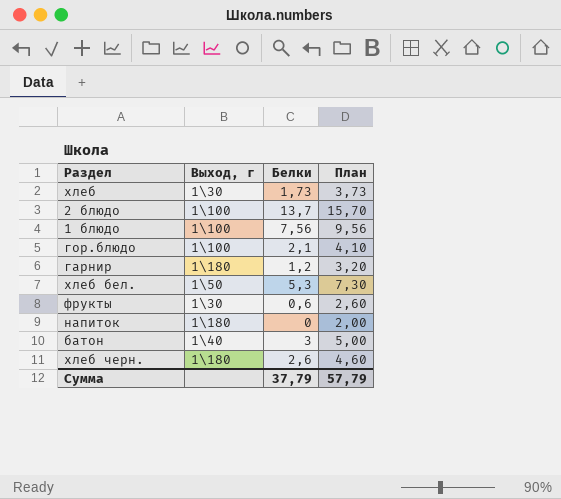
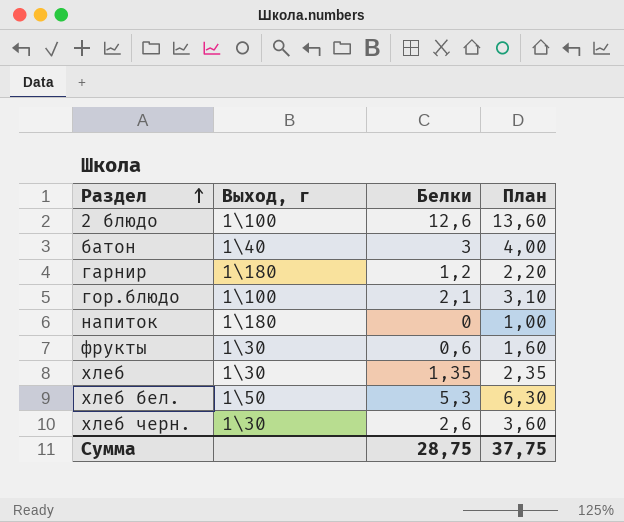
row order: none -> Раздел ascending
column План | formula: [Белки] + 2 -> [Белки] + 1
row 1 блюдо: 1\100 | 7,56 | 9,56 -> none
2 блюдо | Белки: 13,7 -> 12,6
хлеб | Белки: 1,73 -> 1,35
хлеб черн. | Выход, г: 1\180 -> 1\30
Сумма | Белки: 37,79 -> 28,75
Сумма | План: 57,79 -> 37,75

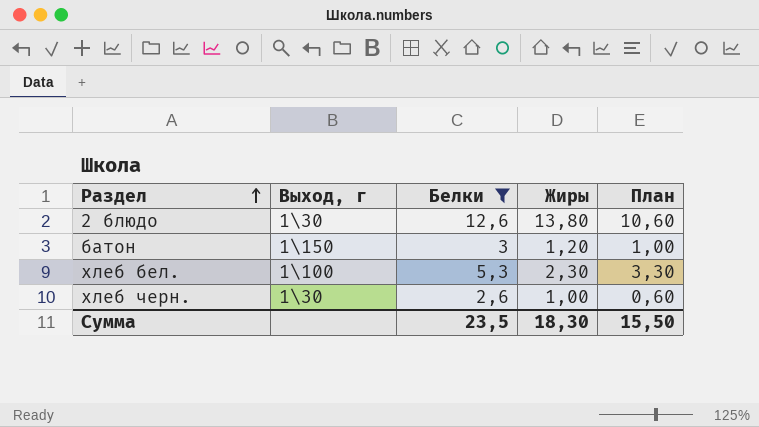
filter: none -> Белки >= 2,6
column Жиры | position: none -> 4
column План | formula: [Белки] + 1 -> [Белки] - 2
2 блюдо | Выход, г: 1\100 -> 1\30
батон | Выход, г: 1\40 -> 1\150
хлеб бел. | Выход, г: 1\50 -> 1\100
Сумма | Белки: 28,75 -> 23,5
Сумма | План: 37,75 -> 15,50

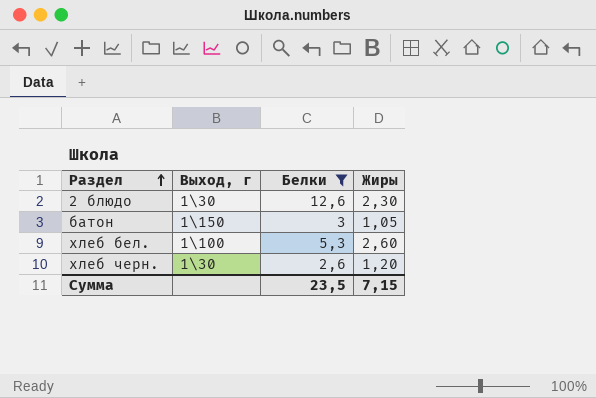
column План | formula: [Белки] - 2 -> none
2 блюдо | Жиры: 13,80 -> 2,30
батон | Жиры: 1,20 -> 1,05
хлеб бел. | Жиры: 2,30 -> 2,60
хлеб черн. | Жиры: 1,00 -> 1,20
Сумма | Жиры: 18,30 -> 7,15

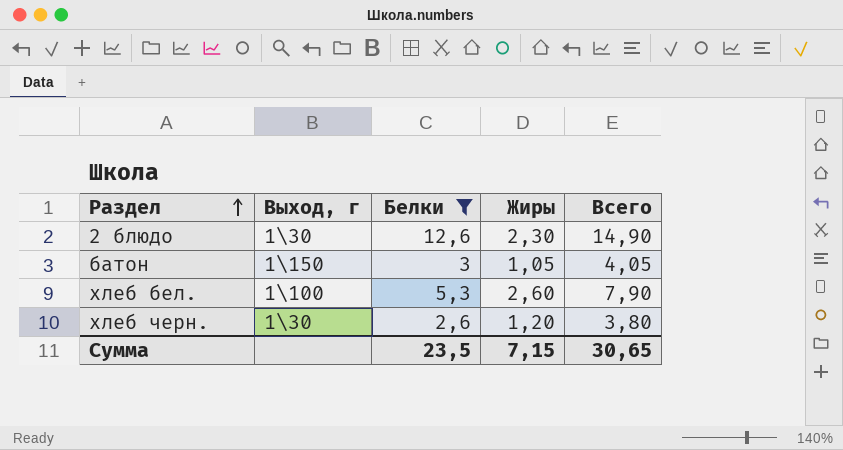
column Всего | formula: none -> [Белки] + [Жиры]

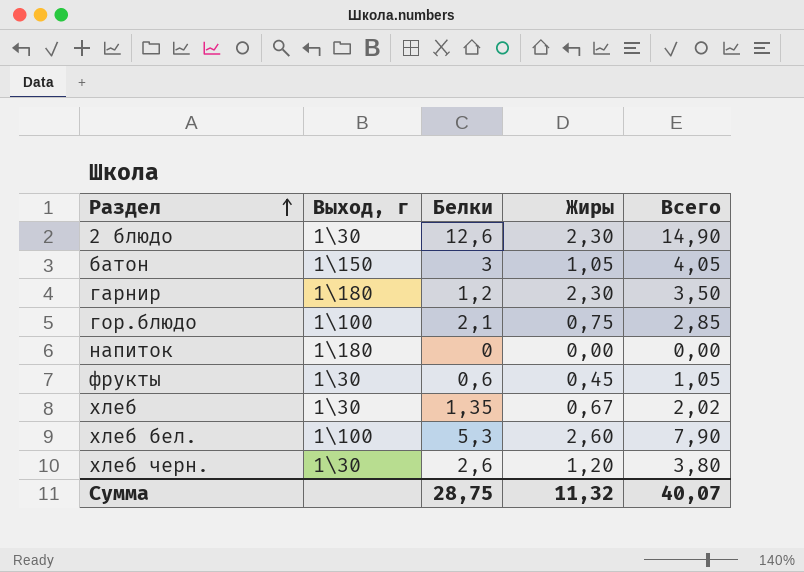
filter: Белки >= 2,6 -> none
Сумма | Белки: 23,5 -> 28,75
Сумма | Жиры: 7,15 -> 11,32
Сумма | Всего: 30,65 -> 40,07

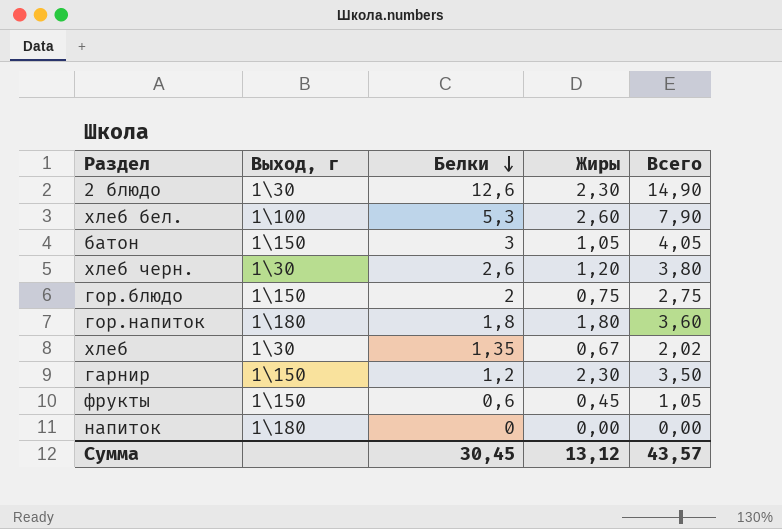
row order: Раздел ascending -> Белки descending
гор.блюдо | Выход, г: 1\100 -> 1\150
гор.блюдо | Белки: 2,1 -> 2
гор.блюдо | Всего: 2,85 -> 2,75
row гор.напиток: none -> 1\180 | 1,8 | 1,80 | 3,60
гарнир | Выход, г: 1\180 -> 1\150
фрукты | Выход, г: 1\30 -> 1\150
Сумма | Белки: 28,75 -> 30,45
Сумма | Жиры: 11,32 -> 13,12
Сумма | Всего: 40,07 -> 43,57

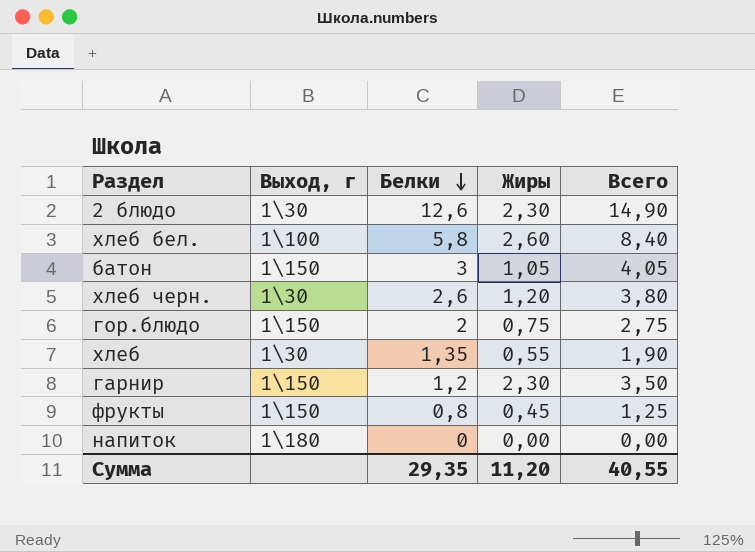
row гор.напиток: 1\180 | 1,8 | 1,80 | 3,60 -> none
хлеб бел. | Белки: 5,3 -> 5,8
хлеб бел. | Всего: 7,90 -> 8,40
хлеб | Жиры: 0,67 -> 0,55
хлеб | Всего: 2,02 -> 1,90
фрукты | Белки: 0,6 -> 0,8
фрукты | Всего: 1,05 -> 1,25
Сумма | Белки: 30,45 -> 29,35
Сумма | Жиры: 13,12 -> 11,20
Сумма | Всего: 43,57 -> 40,55

